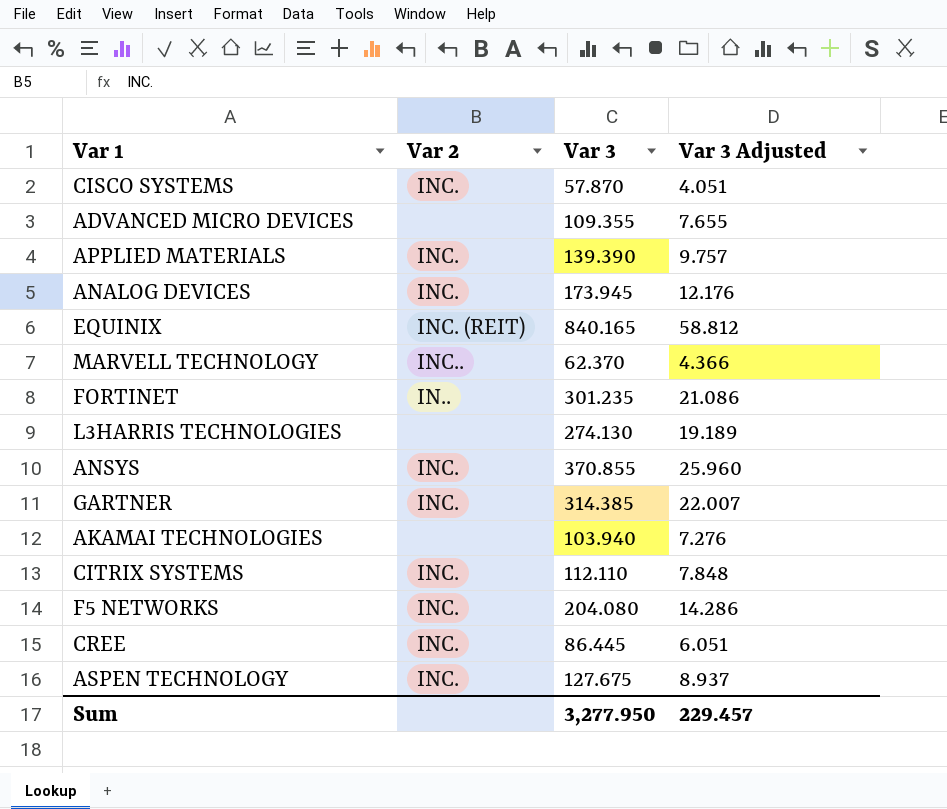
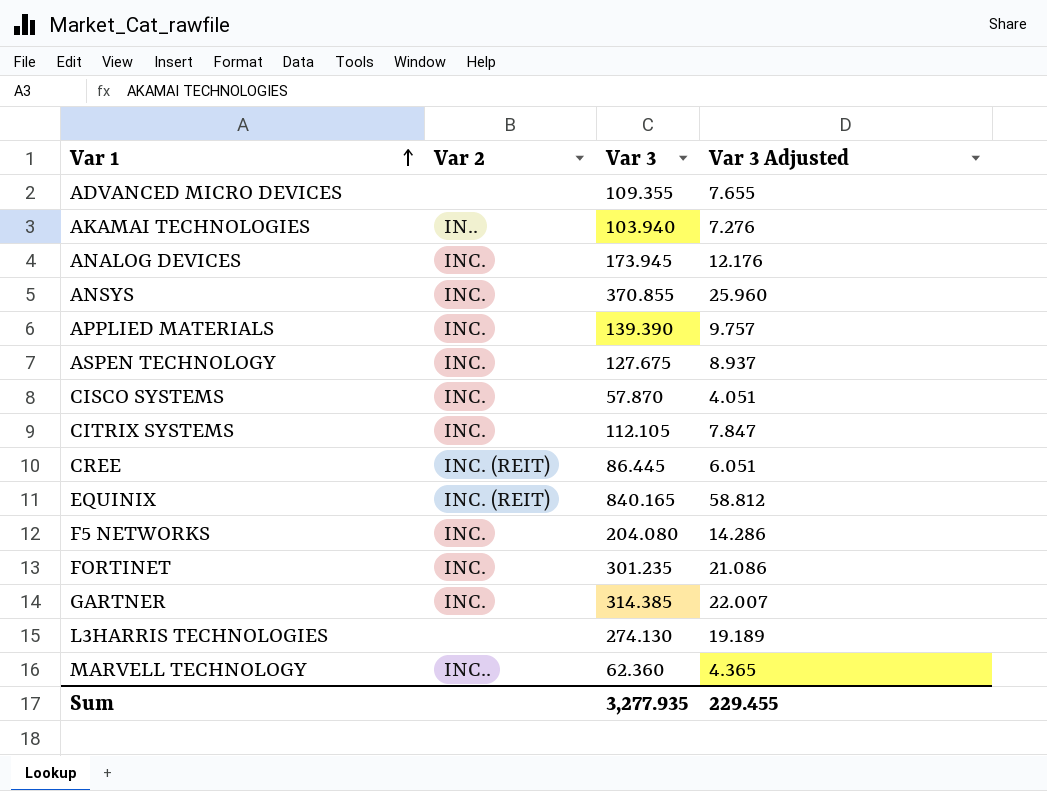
row order: none -> Var 1 ascending
AKAMAI TECHNOLOGIES | Var 2: none -> IN..
CITRIX SYSTEMS | Var 3: 112.110 -> 112.105
CITRIX SYSTEMS | Var 3 Adjusted: 7.848 -> 7.847
CREE | Var 2: INC. -> INC. (REIT)
FORTINET | Var 2: IN.. -> INC.
MARVELL TECHNOLOGY | Var 3: 62.370 -> 62.360
MARVELL TECHNOLOGY | Var 3 Adjusted: 4.366 -> 4.365
Sum | Var 3: 3,277.950 -> 3,277.935
Sum | Var 3 Adjusted: 229.457 -> 229.455

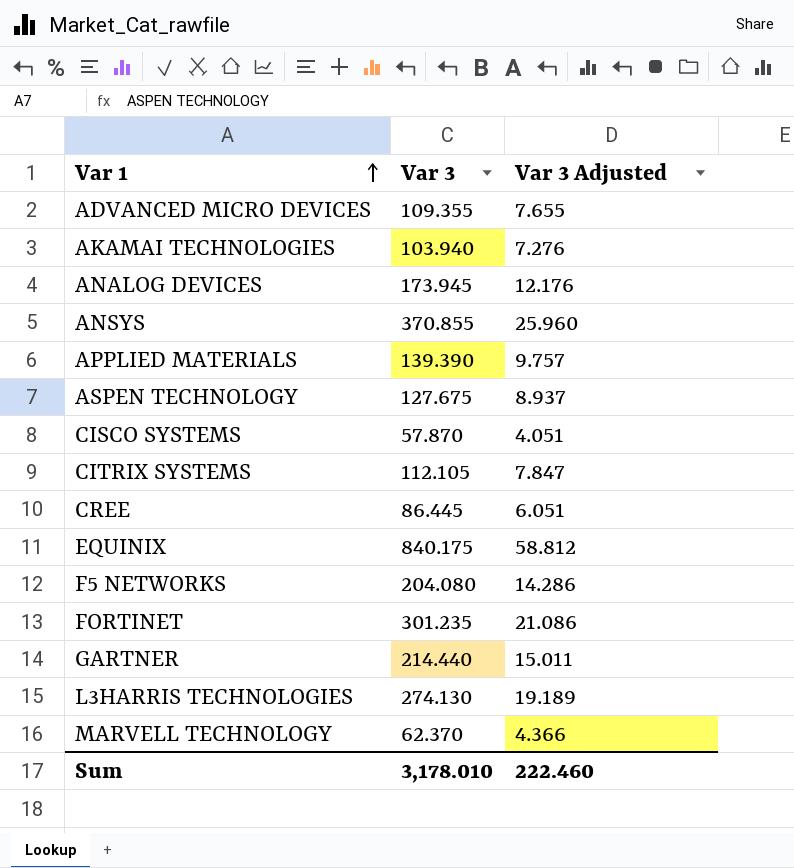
column Var 2 | position: 2 -> none
EQUINIX | Var 3: 840.165 -> 840.175
GARTNER | Var 3: 314.385 -> 214.440
GARTNER | Var 3 Adjusted: 22.007 -> 15.011
MARVELL TECHNOLOGY | Var 3: 62.360 -> 62.370
MARVELL TECHNOLOGY | Var 3 Adjusted: 4.365 -> 4.366
Sum | Var 3: 3,277.935 -> 3,178.010
Sum | Var 3 Adjusted: 229.455 -> 222.460

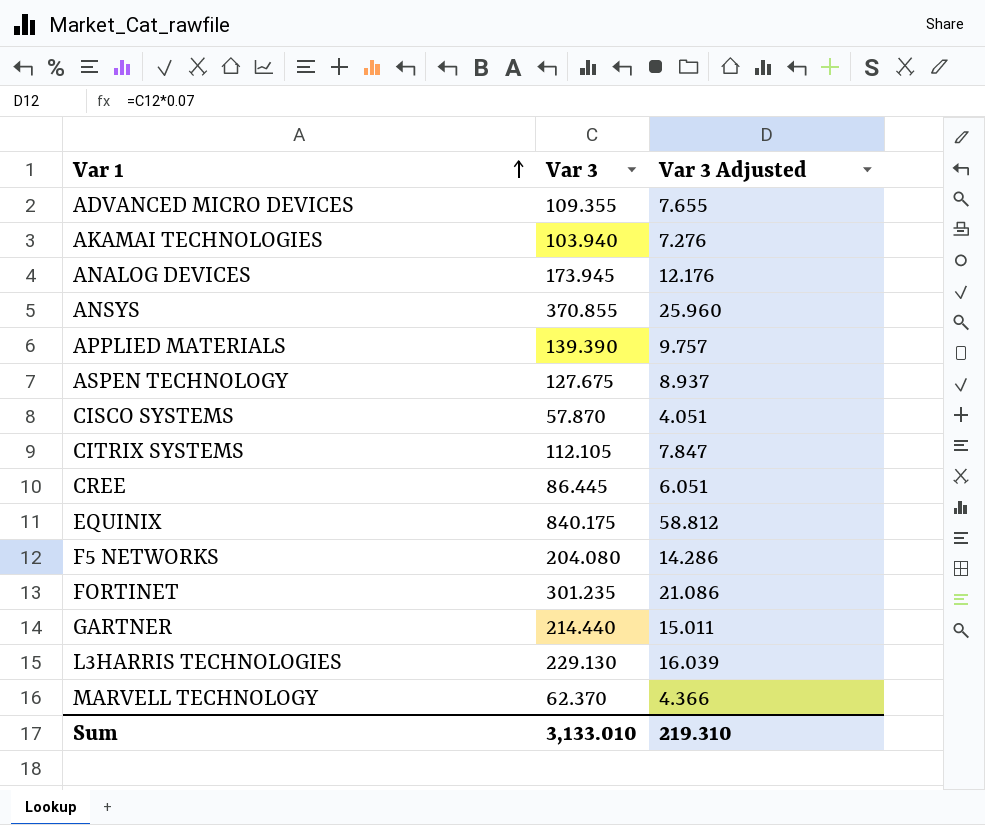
L3HARRIS TECHNOLOGIES | Var 3: 274.130 -> 229.130
L3HARRIS TECHNOLOGIES | Var 3 Adjusted: 19.189 -> 16.039
Sum | Var 3: 3,178.010 -> 3,133.010
Sum | Var 3 Adjusted: 222.460 -> 219.310

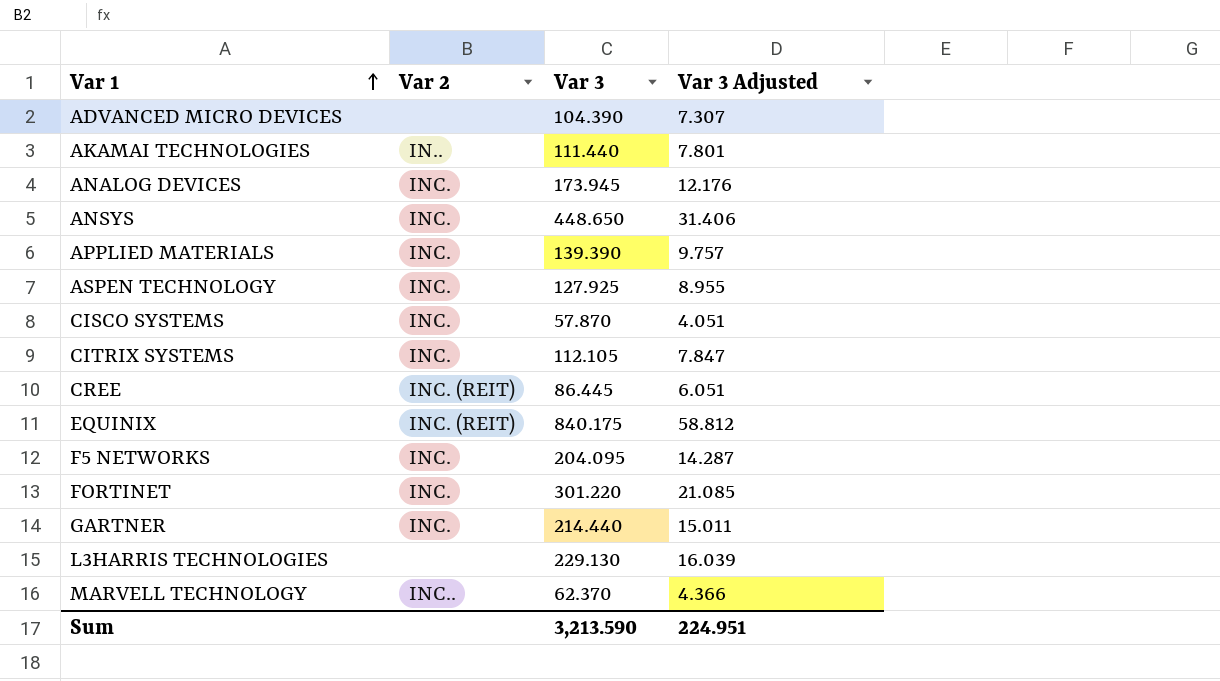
column Var 2 | position: none -> 2
ADVANCED MICRO DEVICES | Var 3: 109.355 -> 104.390
ADVANCED MICRO DEVICES | Var 3 Adjusted: 7.655 -> 7.307
AKAMAI TECHNOLOGIES | Var 3: 103.940 -> 111.440
AKAMAI TECHNOLOGIES | Var 3 Adjusted: 7.276 -> 7.801
ANSYS | Var 3: 370.855 -> 448.650
ANSYS | Var 3 Adjusted: 25.960 -> 31.406
ASPEN TECHNOLOGY | Var 3: 127.675 -> 127.925
ASPEN TECHNOLOGY | Var 3 Adjusted: 8.937 -> 8.955
F5 NETWORKS | Var 3: 204.080 -> 204.095
F5 NETWORKS | Var 3 Adjusted: 14.286 -> 14.287
FORTINET | Var 3: 301.235 -> 301.220
FORTINET | Var 3 Adjusted: 21.086 -> 21.085
Sum | Var 3: 3,133.010 -> 3,213.590
Sum | Var 3 Adjusted: 219.310 -> 224.951

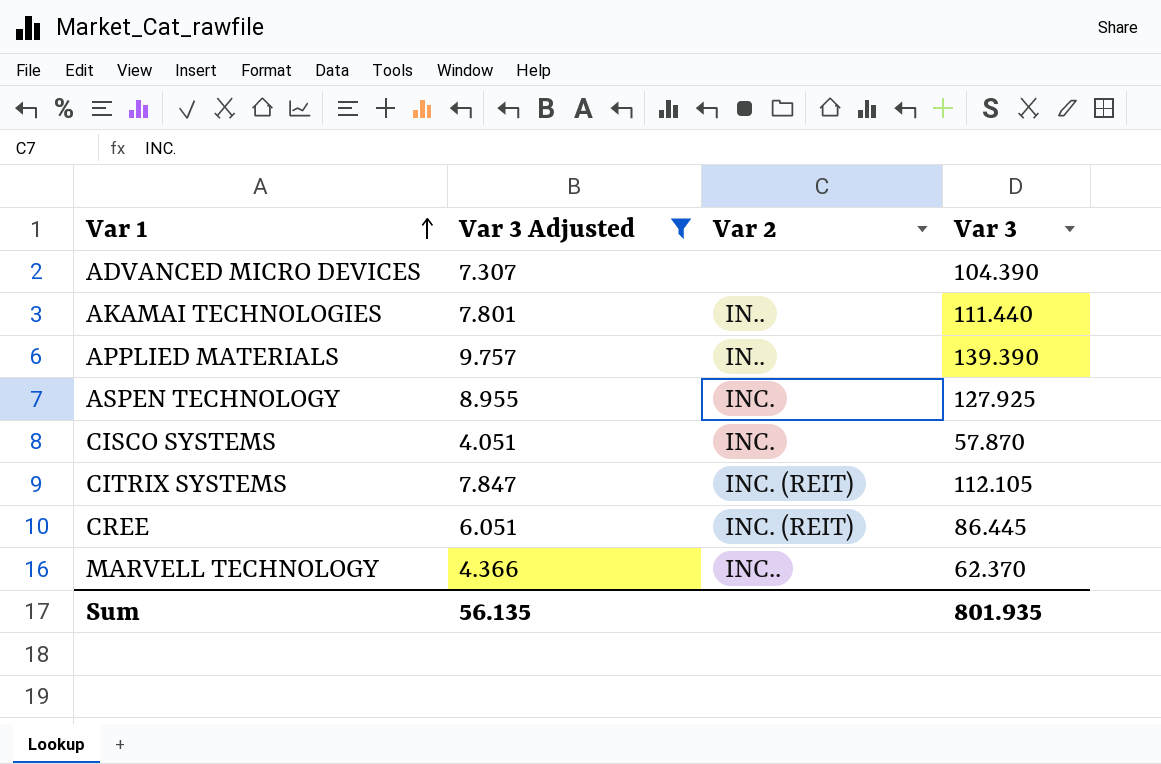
filter: none -> Var 3 Adjusted <= 9.757
column Var 3 Adjusted | position: 4 -> 2
APPLIED MATERIALS | Var 2: INC. -> IN..
CITRIX SYSTEMS | Var 2: INC. -> INC. (REIT)
Sum | Var 3 Adjusted: 224.951 -> 56.135
Sum | Var 3: 3,213.590 -> 801.935

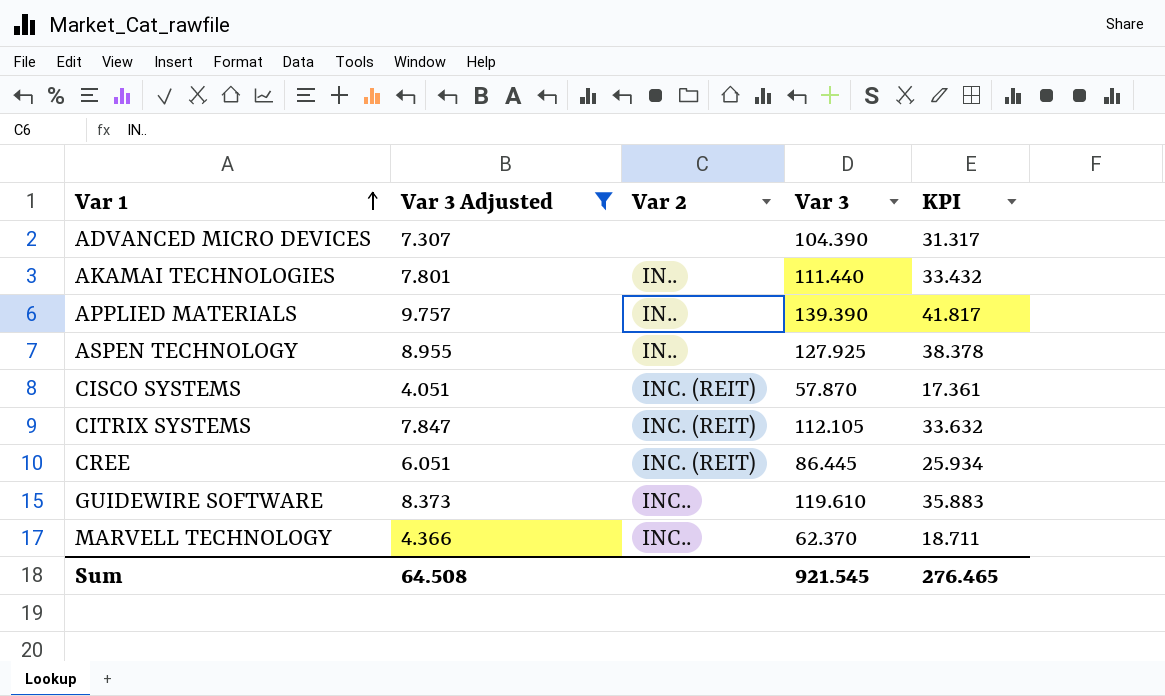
column KPI | formula: none -> [Var 3] * 0.3
ASPEN TECHNOLOGY | Var 2: INC. -> IN..
CISCO SYSTEMS | Var 2: INC. -> INC. (REIT)
row GUIDEWIRE SOFTWARE: none -> 8.373 | INC.. | 119.610 | 35.883
Sum | Var 3 Adjusted: 56.135 -> 64.508
Sum | Var 3: 801.935 -> 921.545

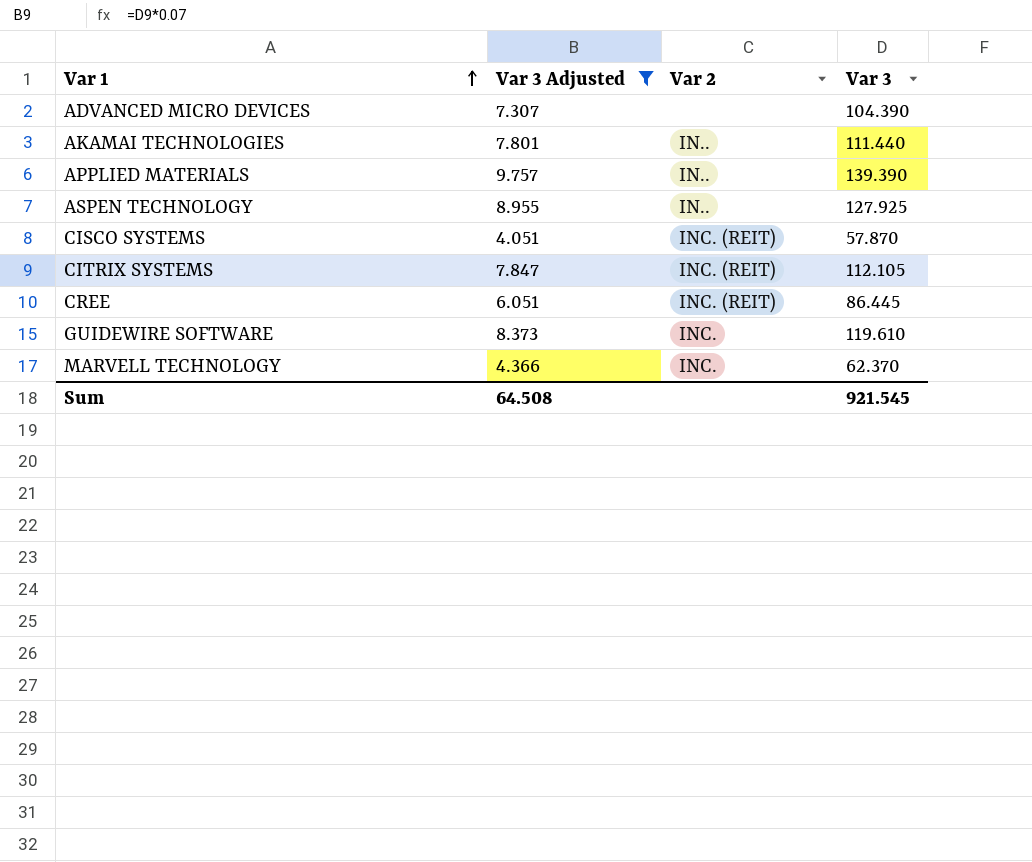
column KPI | formula: [Var 3] * 0.3 -> none
GUIDEWIRE SOFTWARE | Var 2: INC.. -> INC.
MARVELL TECHNOLOGY | Var 2: INC.. -> INC.

